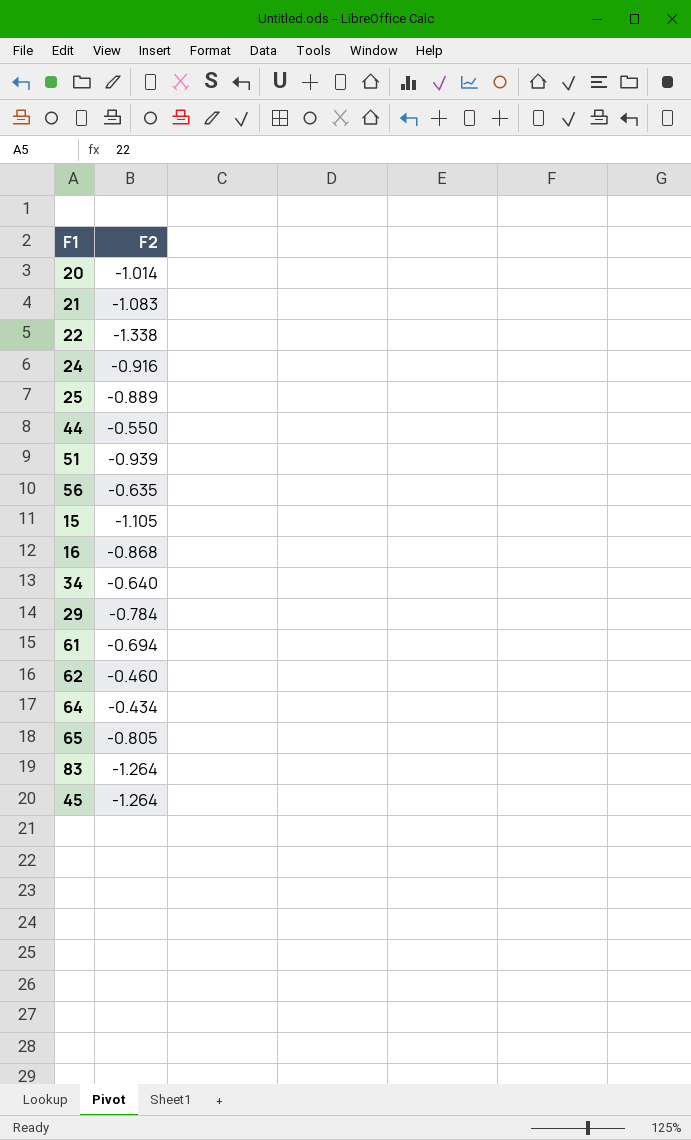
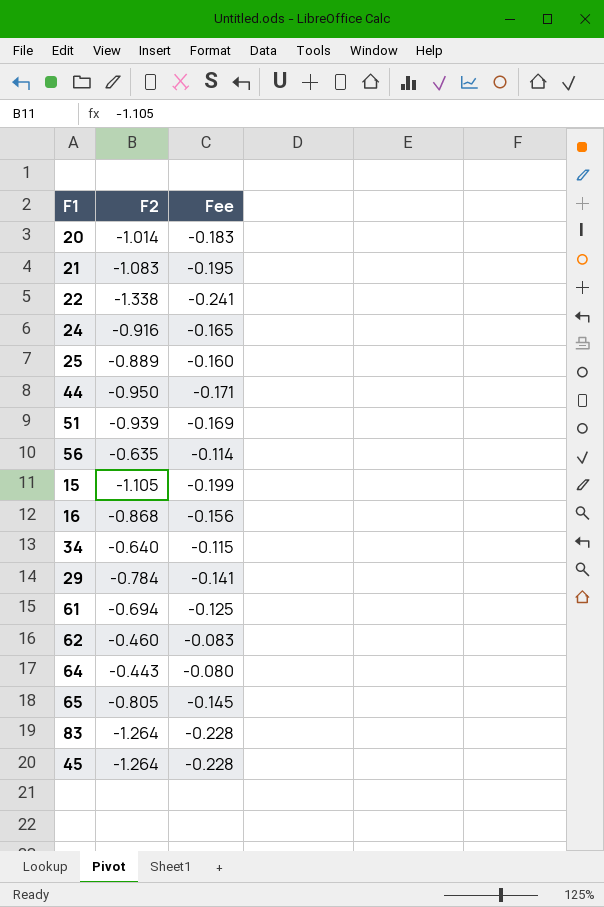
column Fee | formula: none -> [F2] * 0.18
44 | F2: -0.550 -> -0.950
64 | F2: -0.434 -> -0.443

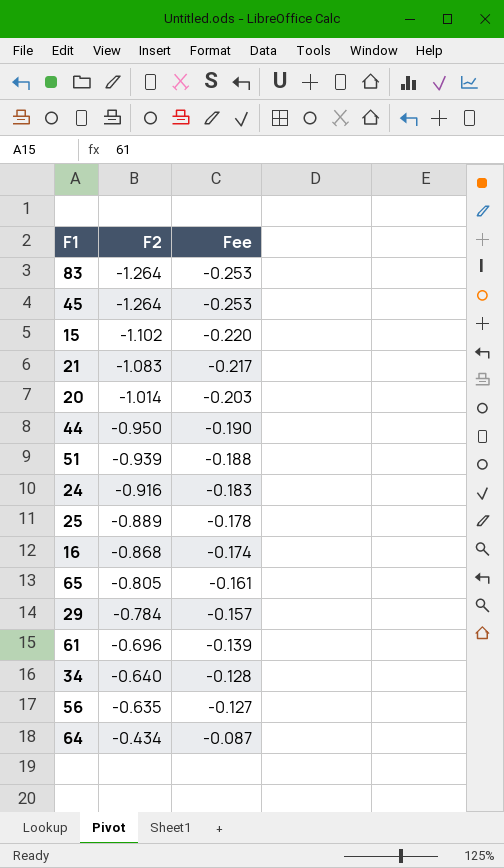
row order: none -> F2 ascending
column Fee | formula: [F2] * 0.18 -> [F2] * 0.2
row 22: -1.338 | -0.241 -> none
row 62: -0.460 | -0.083 -> none
15 | F2: -1.105 -> -1.102
61 | F2: -0.694 -> -0.696
64 | F2: -0.443 -> -0.434

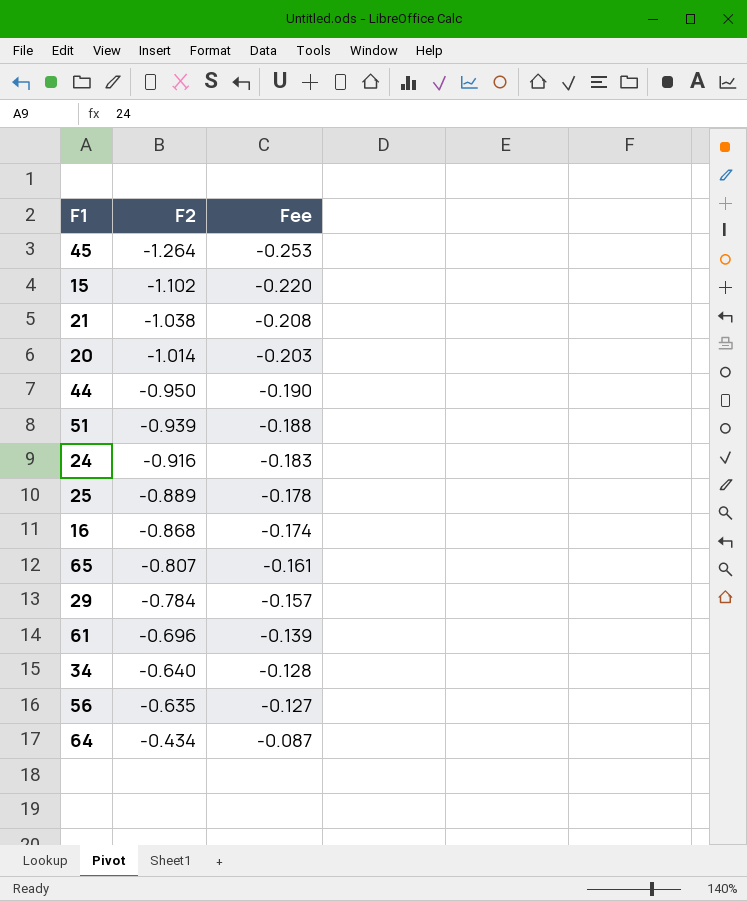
row 83: -1.264 | -0.253 -> none
21 | F2: -1.083 -> -1.038
21 | Fee: -0.217 -> -0.208
65 | F2: -0.805 -> -0.807

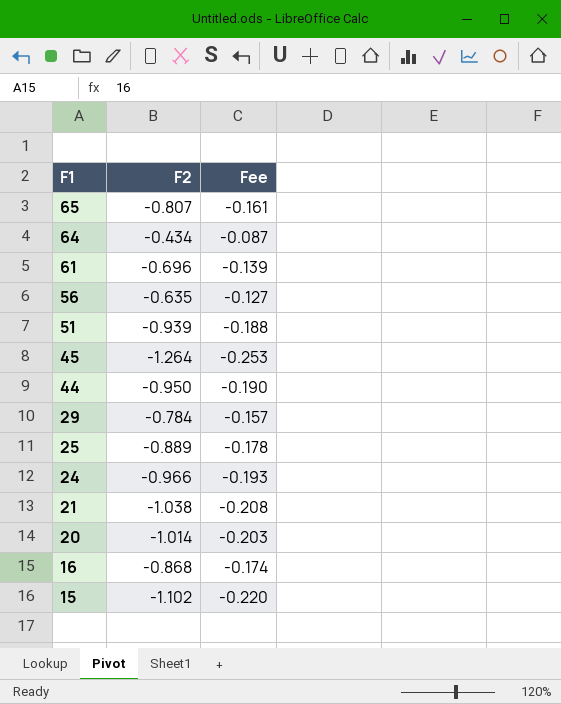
row order: F2 ascending -> F1 descending
row 34: -0.640 | -0.128 -> none
24 | F2: -0.916 -> -0.966
24 | Fee: -0.183 -> -0.193

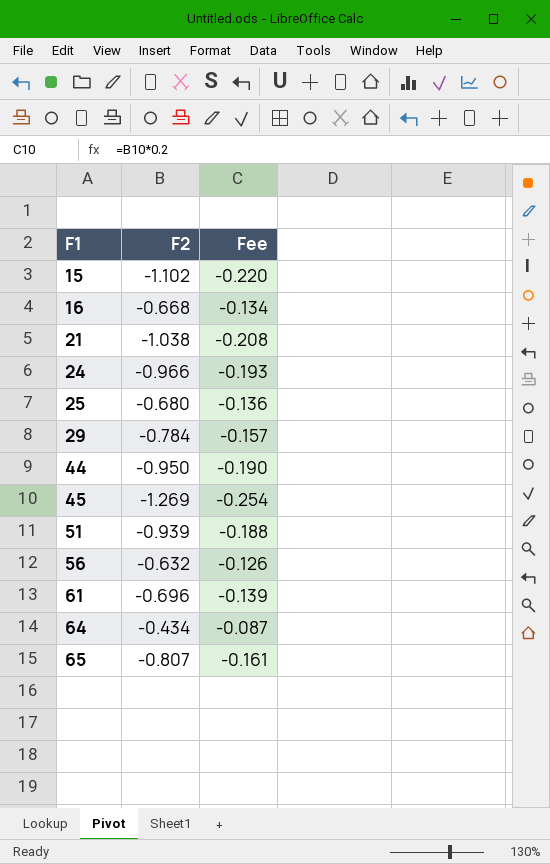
row order: F1 descending -> F1 ascending
row 20: -1.014 | -0.203 -> none
16 | F2: -0.868 -> -0.668
16 | Fee: -0.174 -> -0.134
25 | F2: -0.889 -> -0.680
25 | Fee: -0.178 -> -0.136
45 | F2: -1.264 -> -1.269
45 | Fee: -0.253 -> -0.254
56 | F2: -0.635 -> -0.632
56 | Fee: -0.127 -> -0.126

